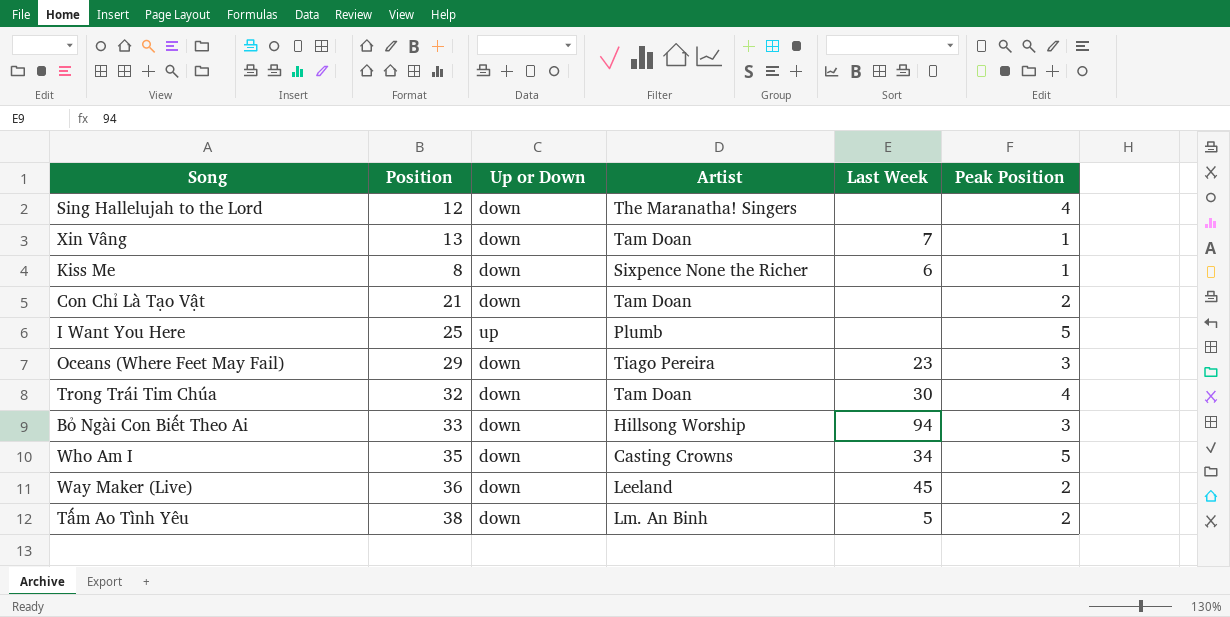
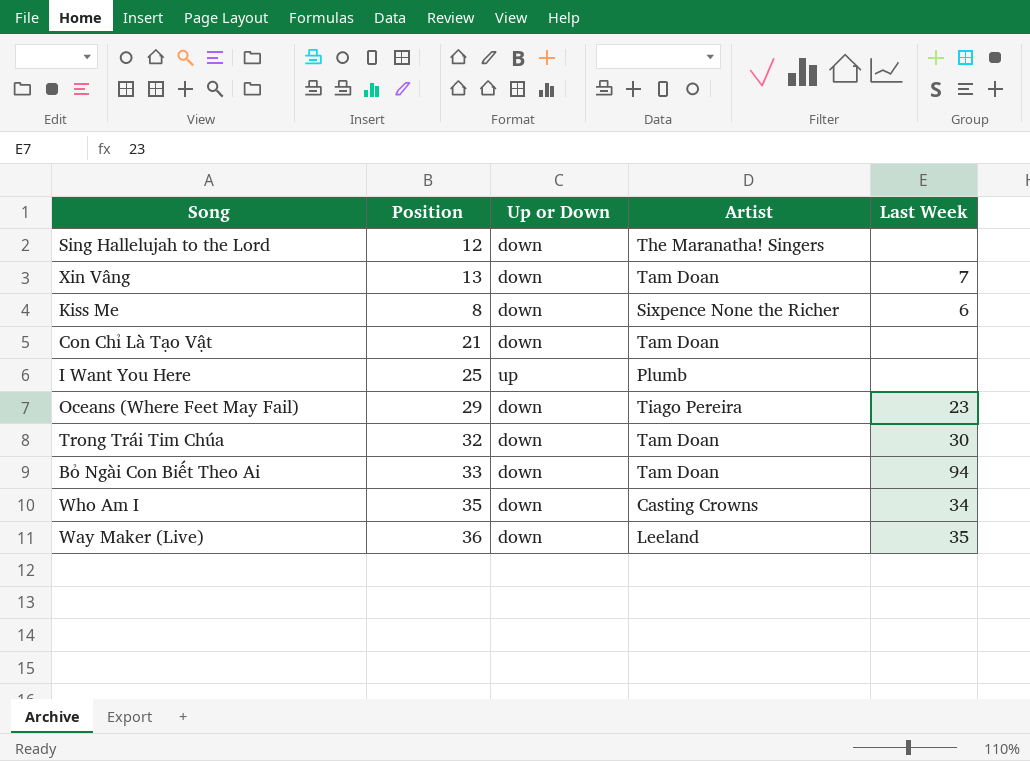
column Peak Position | position: 6 -> none
row Tấm Ao Tình Yêu: 38 | down | Lm. An Binh | 5 | 2 -> none
Bỏ Ngài Con Biết Theo Ai | Artist: Hillsong Worship -> Tam Doan
Way Maker (Live) | Last Week: 45 -> 35

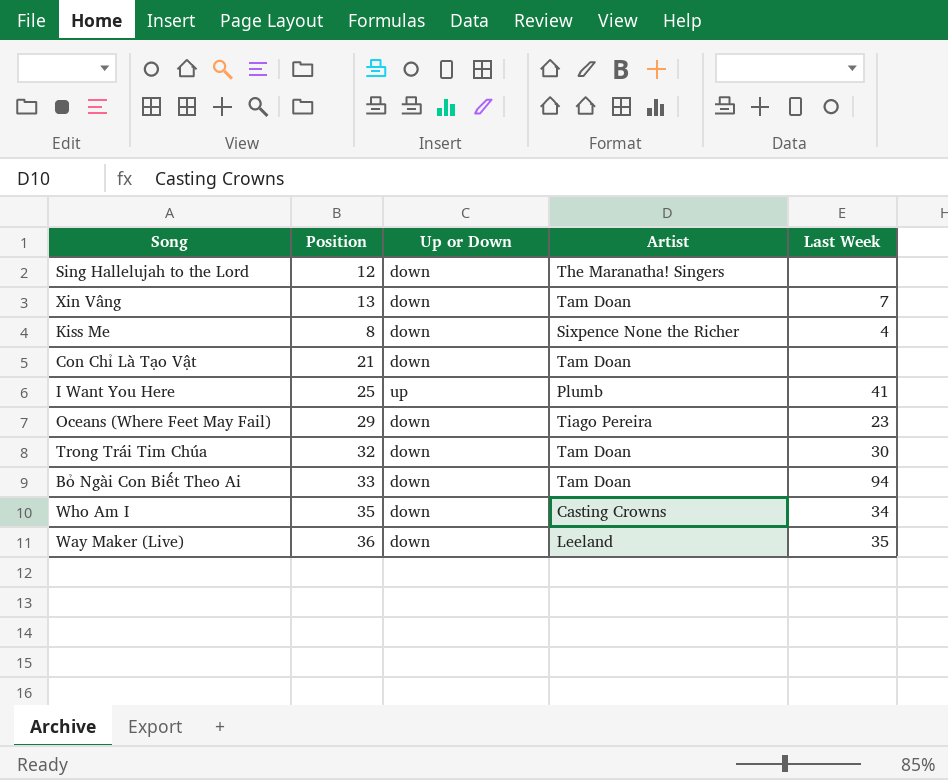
Kiss Me | Last Week: 6 -> 4
I Want You Here | Last Week: none -> 41

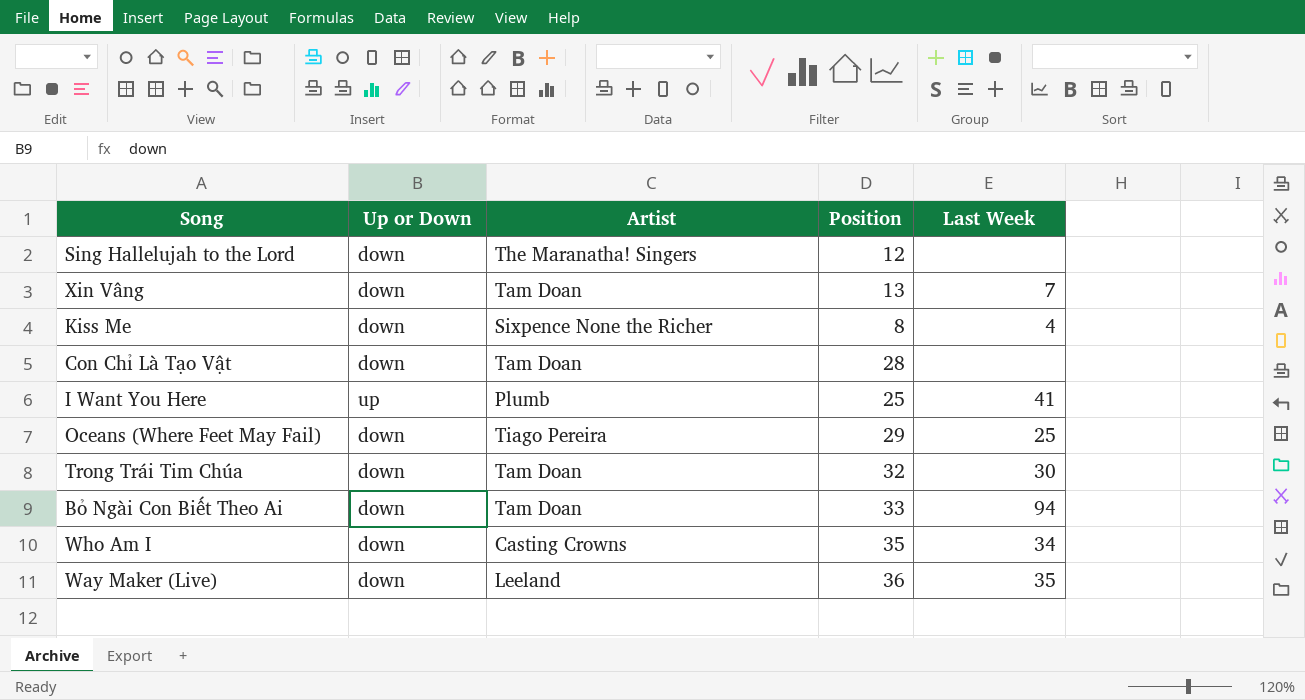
column Position | position: 2 -> 4
Con Chỉ Là Tạo Vật | Position: 21 -> 28
Oceans (Where Feet May Fail) | Last Week: 23 -> 25

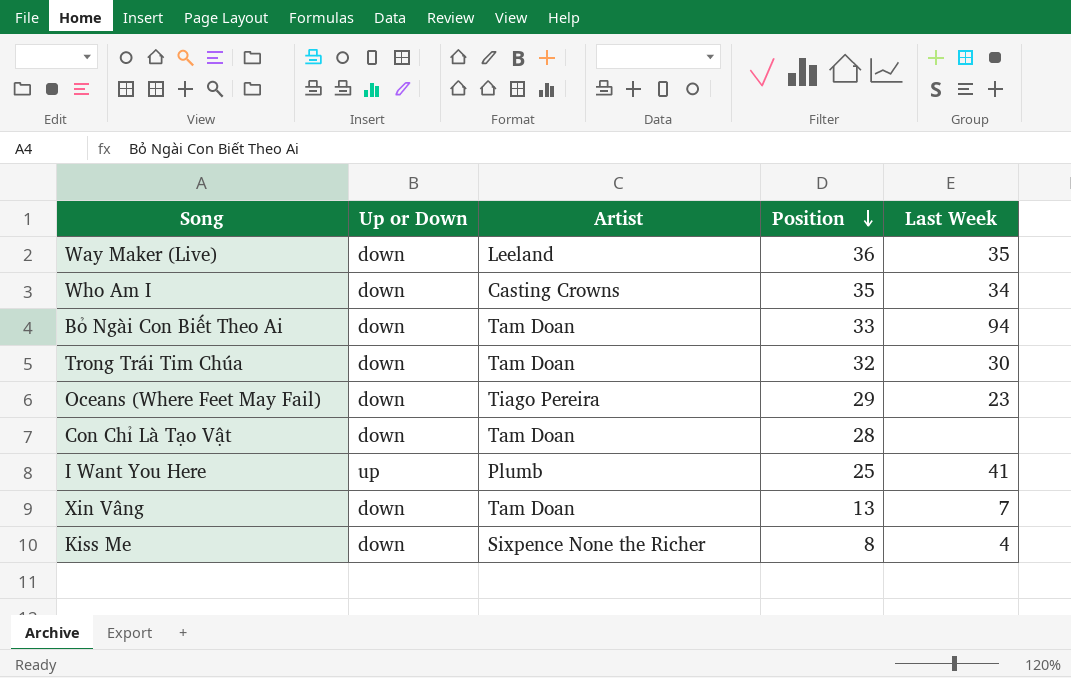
row order: none -> Position descending
row Sing Hallelujah to the Lord: down | The Maranatha! Singers | 12 | none -> none
Oceans (Where Feet May Fail) | Last Week: 25 -> 23

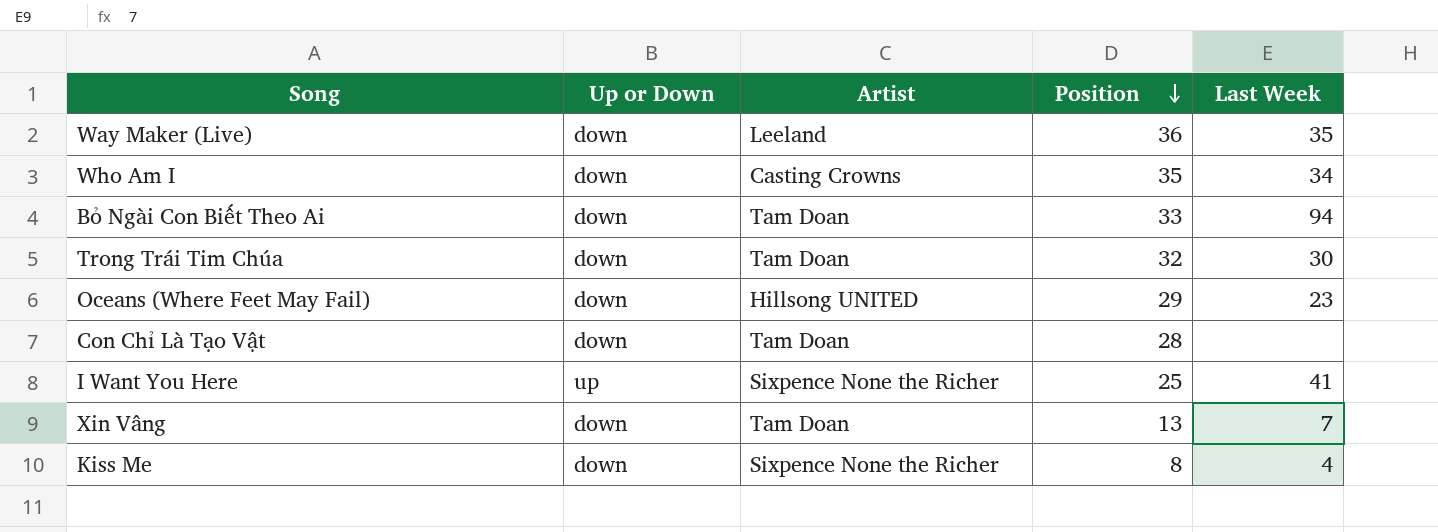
Oceans (Where Feet May Fail) | Artist: Tiago Pereira -> Hillsong UNITED
I Want You Here | Artist: Plumb -> Sixpence None the Richer

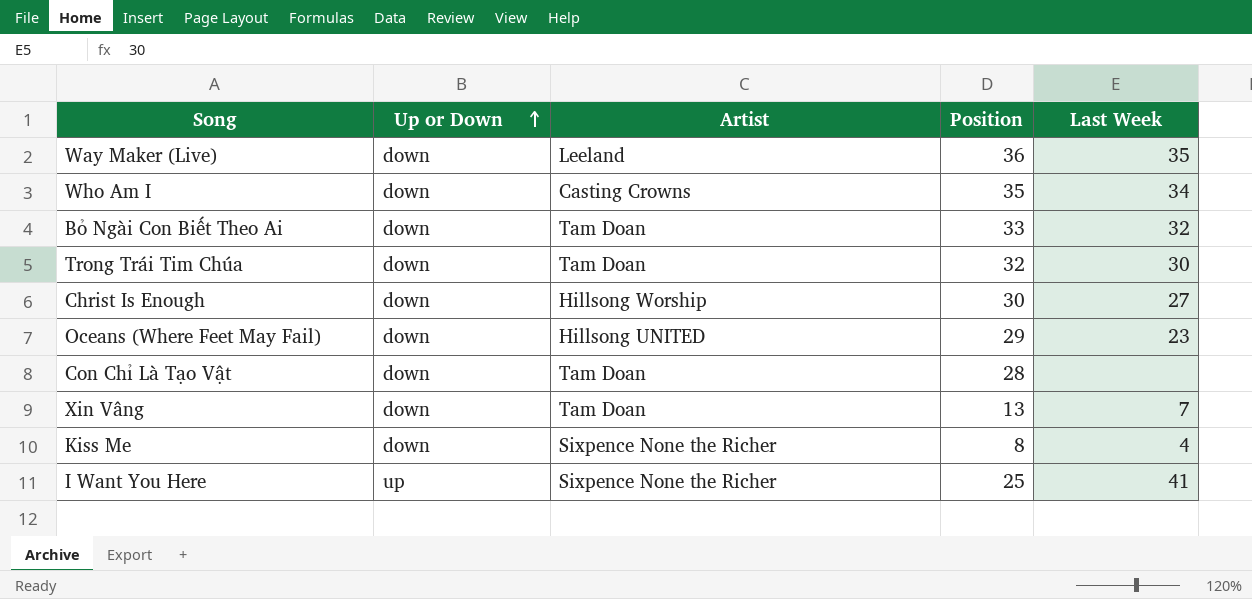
row order: Position descending -> Up or Down ascending
Bỏ Ngài Con Biết Theo Ai | Last Week: 94 -> 32
row Christ Is Enough: none -> down | Hillsong Worship | 30 | 27

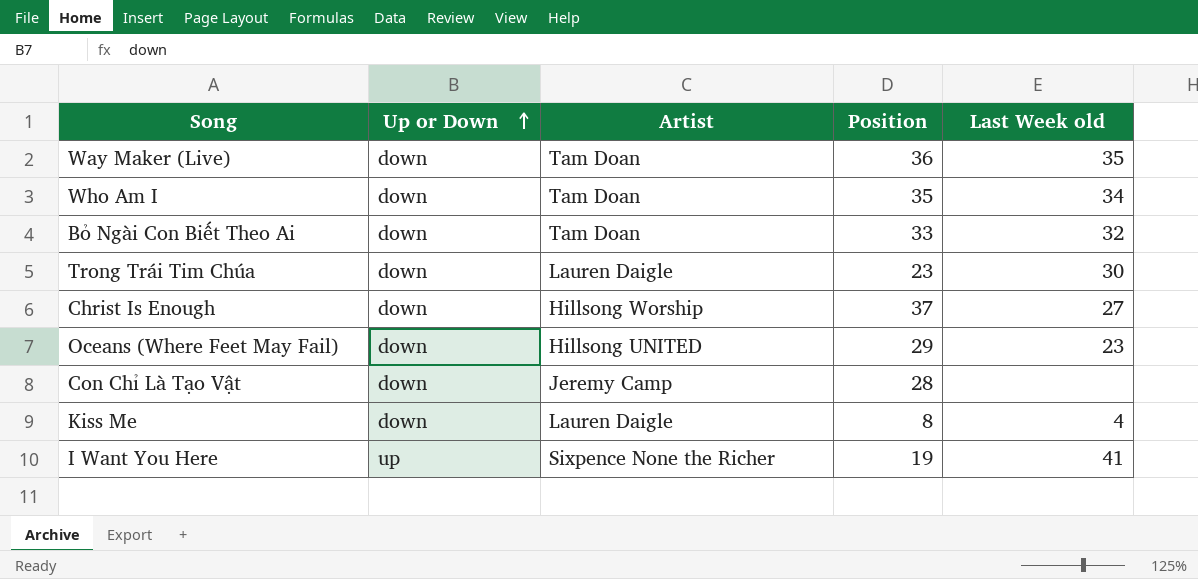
column name: Last Week -> Last Week old
row Xin Vâng: down | Tam Doan | 13 | 7 -> none
Way Maker (Live) | Artist: Leeland -> Tam Doan
Who Am I | Artist: Casting Crowns -> Tam Doan
Trong Trái Tim Chúa | Artist: Tam Doan -> Lauren Daigle
Trong Trái Tim Chúa | Position: 32 -> 23
Christ Is Enough | Position: 30 -> 37
Con Chỉ Là Tạo Vật | Artist: Tam Doan -> Jeremy Camp
Kiss Me | Artist: Sixpence None the Richer -> Lauren Daigle
I Want You Here | Position: 25 -> 19

